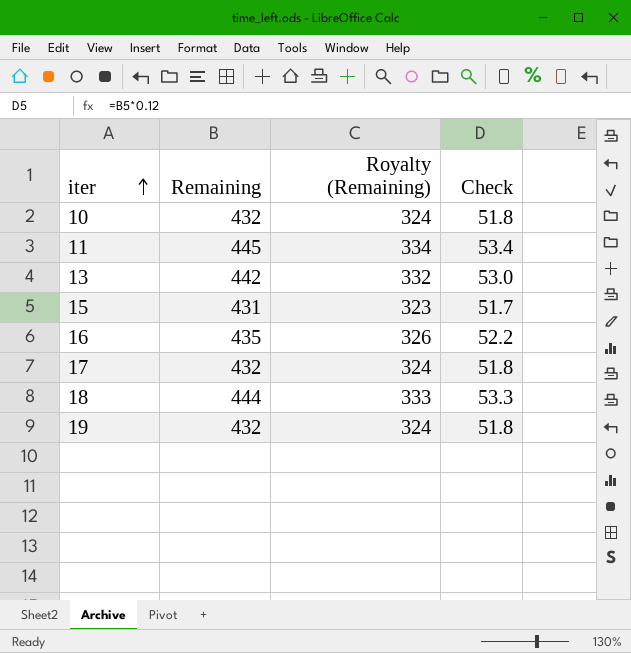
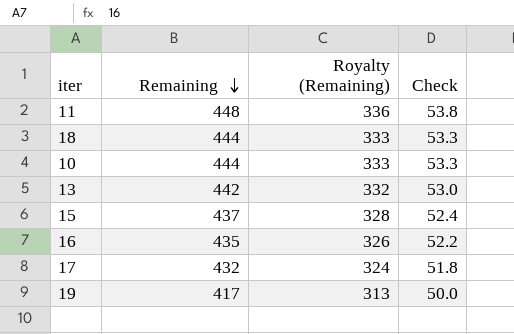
row order: iter ascending -> Remaining descending
11 | Remaining: 445 -> 448
11 | Royalty (Remaining): 334 -> 336
11 | Check: 53.4 -> 53.8
10 | Remaining: 432 -> 444
10 | Royalty (Remaining): 324 -> 333
10 | Check: 51.8 -> 53.3
15 | Remaining: 431 -> 437
15 | Royalty (Remaining): 323 -> 328
15 | Check: 51.7 -> 52.4
19 | Remaining: 432 -> 417
19 | Royalty (Remaining): 324 -> 313
19 | Check: 51.8 -> 50.0

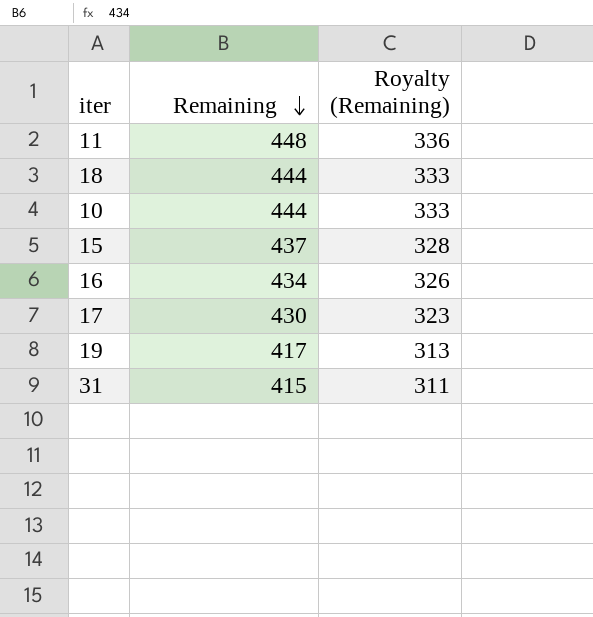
column Check | formula: [Remaining] * 0.12 -> none
row 13: 442 | 332 | 53.0 -> none
16 | Remaining: 435 -> 434
17 | Remaining: 432 -> 430
17 | Royalty (Remaining): 324 -> 323
row 31: none -> 415 | 311

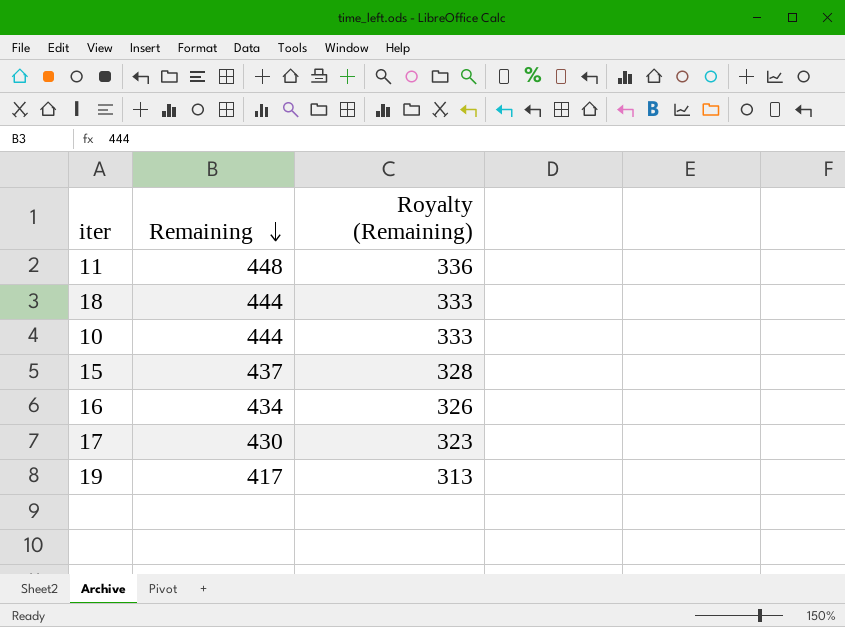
row 31: 415 | 311 -> none

